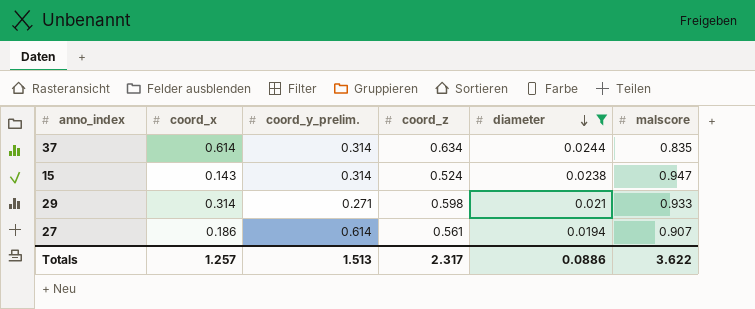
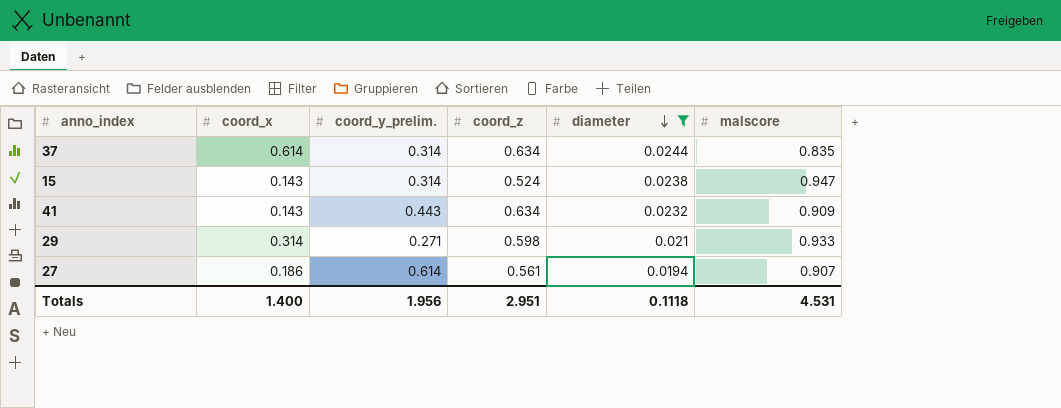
row 41: none -> 0.143 | 0.443 | 0.634 | 0.0232 | 0.909
Totals | coord_x: 1.257 -> 1.400
Totals | coord_y_prelim.: 1.513 -> 1.956
Totals | coord_z: 2.317 -> 2.951
Totals | diameter: 0.0886 -> 0.1118
Totals | malscore: 3.622 -> 4.531

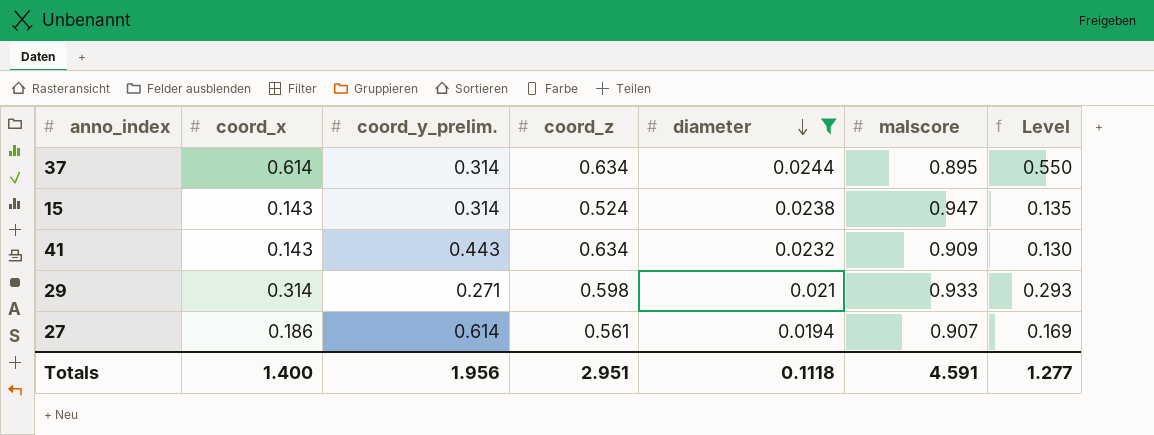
column Level | formula: none -> [coord_x] * [malscore]
37 | malscore: 0.835 -> 0.895
Totals | malscore: 4.531 -> 4.591

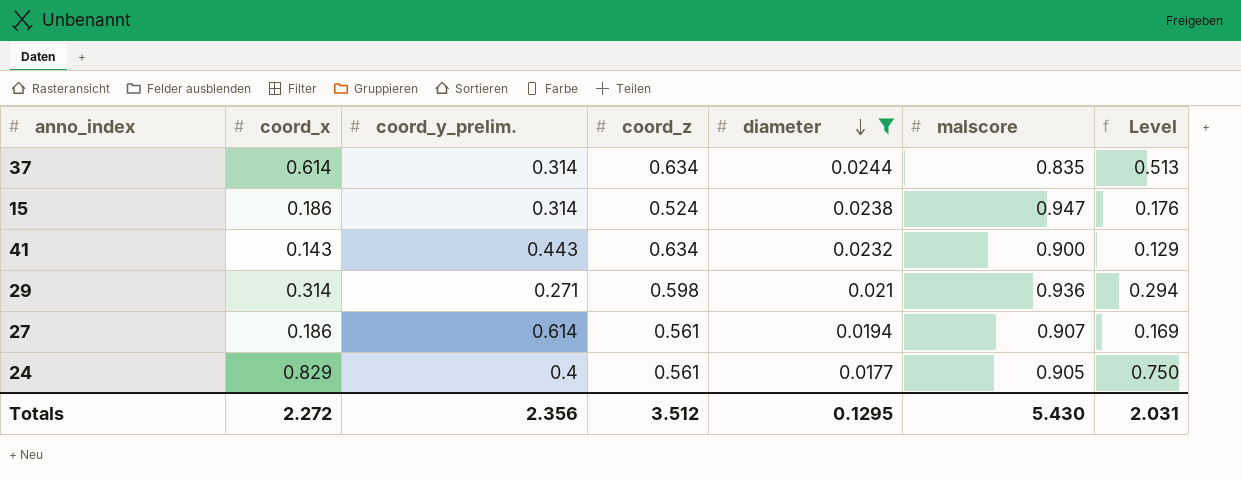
37 | malscore: 0.895 -> 0.835
37 | Level: 0.550 -> 0.513
15 | coord_x: 0.143 -> 0.186
15 | Level: 0.135 -> 0.176
41 | malscore: 0.909 -> 0.900
41 | Level: 0.130 -> 0.129
29 | malscore: 0.933 -> 0.936
29 | Level: 0.293 -> 0.294
row 24: none -> 0.829 | 0.4 | 0.561 | 0.0177 | 0.905 | 0.750
Totals | coord_x: 1.400 -> 2.272
Totals | coord_y_prelim.: 1.956 -> 2.356
Totals | coord_z: 2.951 -> 3.512
Totals | diameter: 0.1118 -> 0.1295
Totals | malscore: 4.591 -> 5.430
Totals | Level: 1.277 -> 2.031

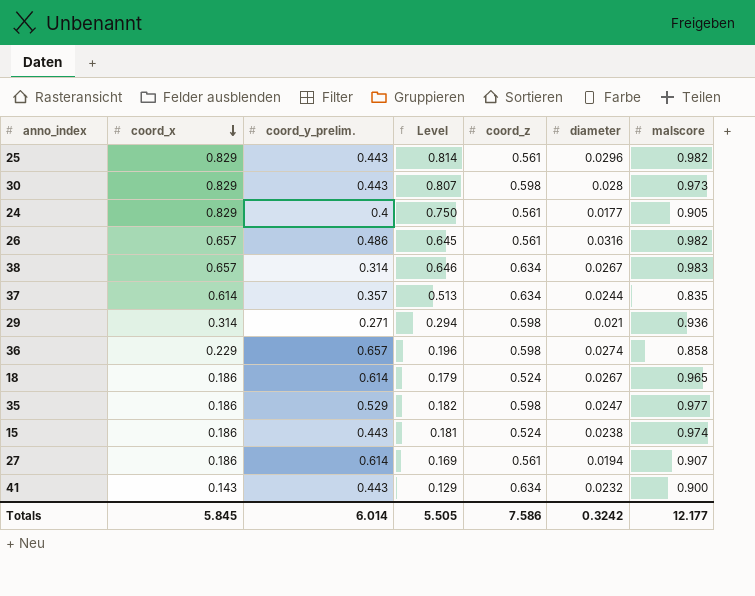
filter: diameter <= 0.0244 -> none
row order: diameter descending -> coord_x descending
column Level | position: 7 -> 4
37 | coord_y_prelim.: 0.314 -> 0.357
15 | coord_y_prelim.: 0.314 -> 0.443
15 | Level: 0.176 -> 0.181
15 | malscore: 0.947 -> 0.974
Totals | coord_x: 2.272 -> 5.845
Totals | coord_y_prelim.: 2.356 -> 6.014
Totals | Level: 2.031 -> 5.505
Totals | coord_z: 3.512 -> 7.586
Totals | diameter: 0.1295 -> 0.3242
Totals | malscore: 5.430 -> 12.177

